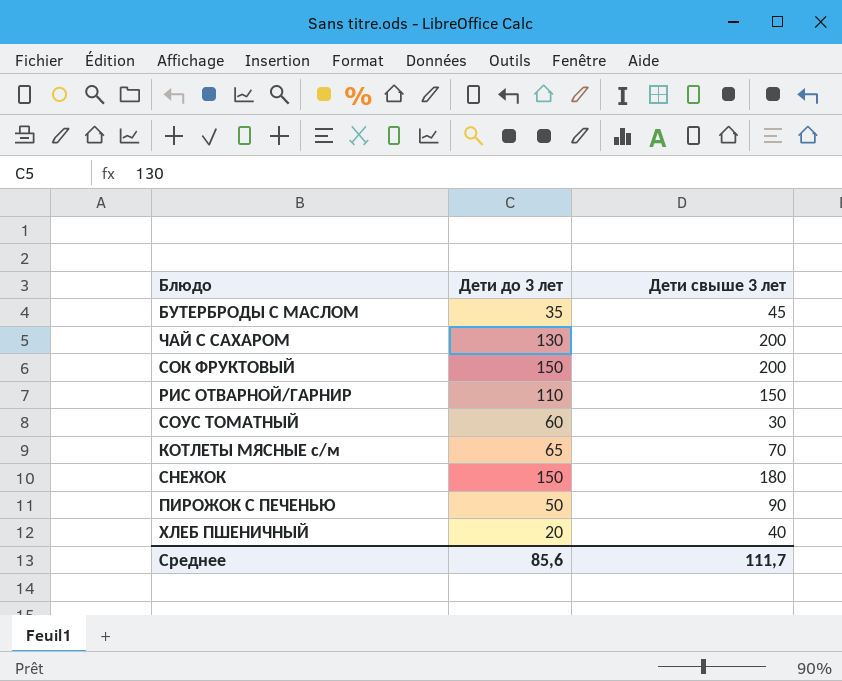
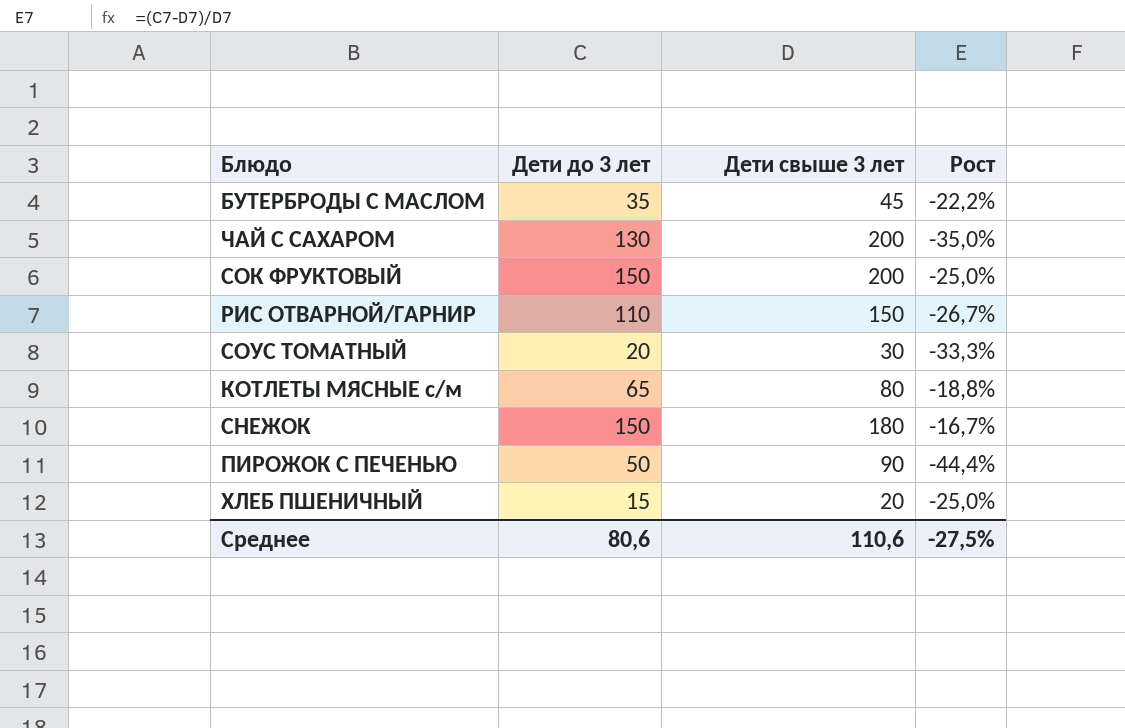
column Рост | formula: none -> ([Дети до 3 лет] - [Дети свыше 3 лет]) / [Дети свыше 3 лет]
СОУС ТОМАТНЫЙ | Дети до 3 лет: 60 -> 20
КОТЛЕТЫ МЯСНЫЕ с/м | Дети свыше 3 лет: 70 -> 80
ХЛЕБ ПШЕНИЧНЫЙ | Дети до 3 лет: 20 -> 15
ХЛЕБ ПШЕНИЧНЫЙ | Дети свыше 3 лет: 40 -> 20
Среднее | Дети до 3 лет: 85,6 -> 80,6
Среднее | Дети свыше 3 лет: 111,7 -> 110,6

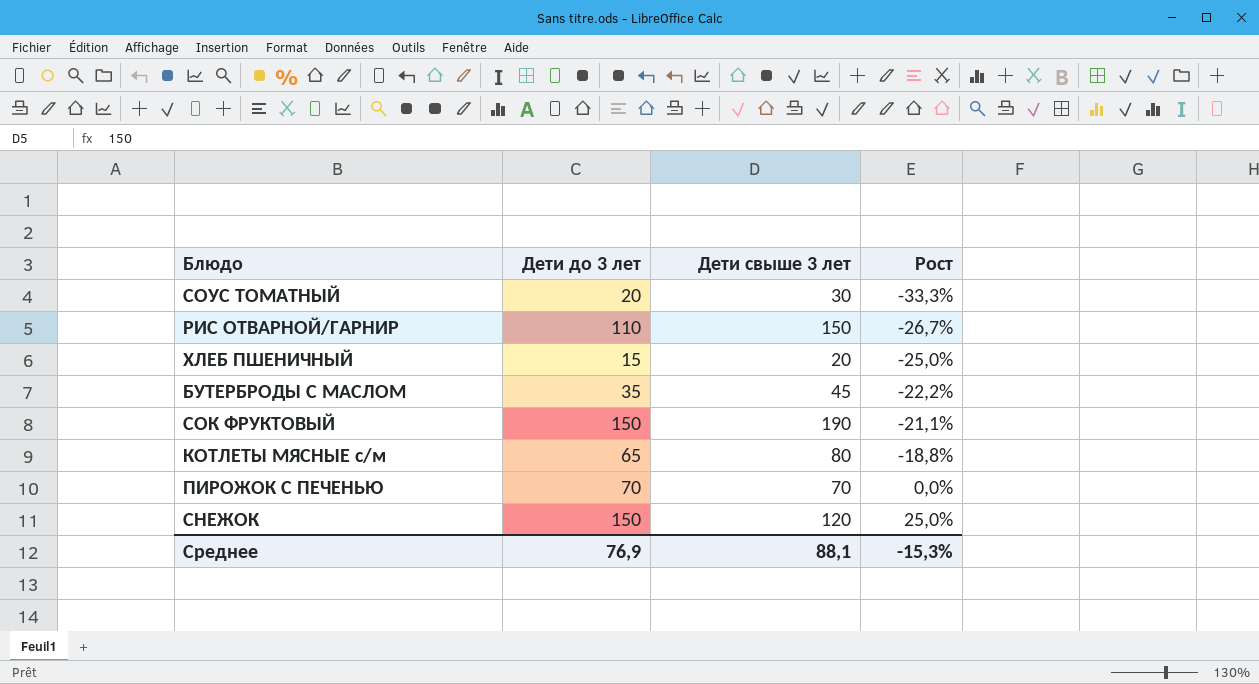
row order: none -> Рост ascending
row ЧАЙ С САХАРОМ: 130 | 200 | -35,0% -> none
СОК ФРУКТОВЫЙ | Дети свыше 3 лет: 200 -> 190
СОК ФРУКТОВЫЙ | Рост: -25,0% -> -21,1%
ПИРОЖОК С ПЕЧЕНЬЮ | Дети до 3 лет: 50 -> 70
ПИРОЖОК С ПЕЧЕНЬЮ | Дети свыше 3 лет: 90 -> 70
ПИРОЖОК С ПЕЧЕНЬЮ | Рост: -44,4% -> 0,0%
СНЕЖОК | Дети свыше 3 лет: 180 -> 120
СНЕЖОК | Рост: -16,7% -> 25,0%
Среднее | Дети до 3 лет: 80,6 -> 76,9
Среднее | Дети свыше 3 лет: 110,6 -> 88,1
Среднее | Рост: -27,5% -> -15,3%

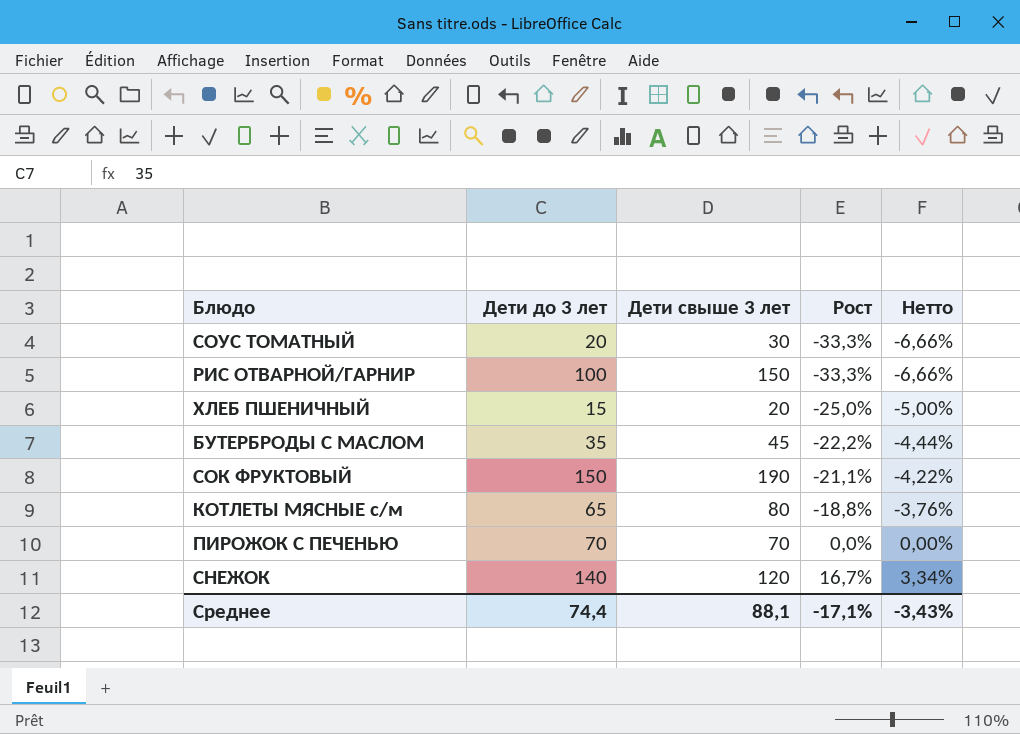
column Нетто | formula: none -> [Рост] * 0,2
РИС ОТВАРНОЙ/ГАРНИР | Дети до 3 лет: 110 -> 100
РИС ОТВАРНОЙ/ГАРНИР | Рост: -26,7% -> -33,3%
СНЕЖОК | Дети до 3 лет: 150 -> 140
СНЕЖОК | Рост: 25,0% -> 16,7%
Среднее | Дети до 3 лет: 76,9 -> 74,4
Среднее | Рост: -15,3% -> -17,1%

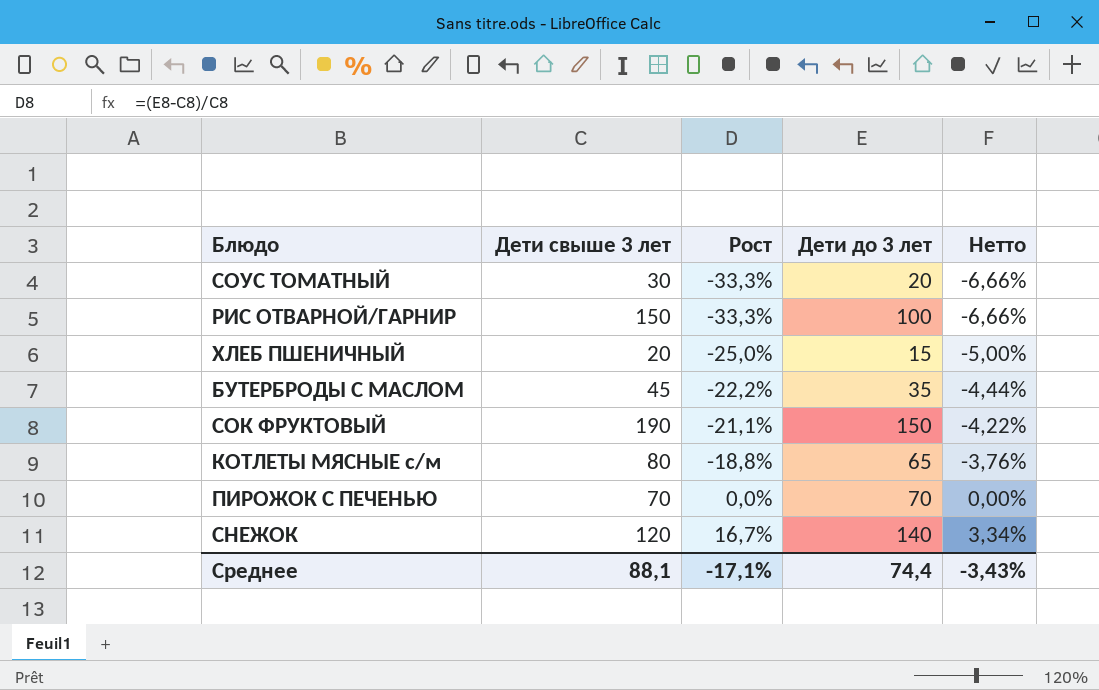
column Дети до 3 лет | position: 2 -> 4

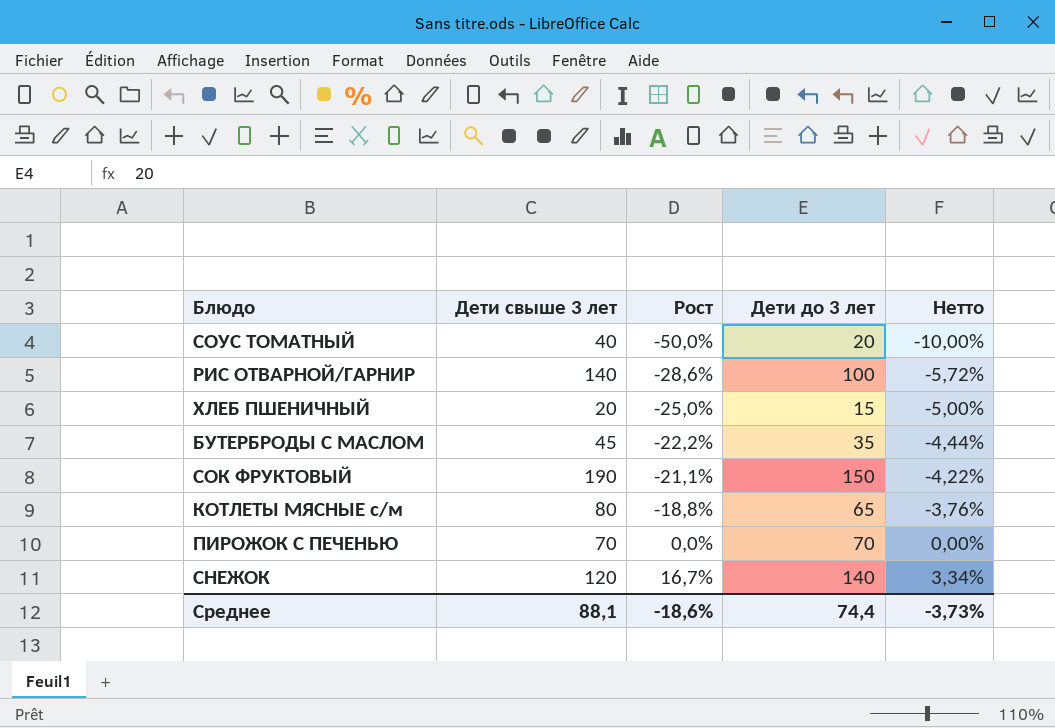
СОУС ТОМАТНЫЙ | Дети свыше 3 лет: 30 -> 40
СОУС ТОМАТНЫЙ | Рост: -33,3% -> -50,0%
СОУС ТОМАТНЫЙ | Нетто: -6,66% -> -10,00%
РИС ОТВАРНОЙ/ГАРНИР | Дети свыше 3 лет: 150 -> 140
РИС ОТВАРНОЙ/ГАРНИР | Рост: -33,3% -> -28,6%
РИС ОТВАРНОЙ/ГАРНИР | Нетто: -6,66% -> -5,72%
Среднее | Рост: -17,1% -> -18,6%
Среднее | Нетто: -3,43% -> -3,73%

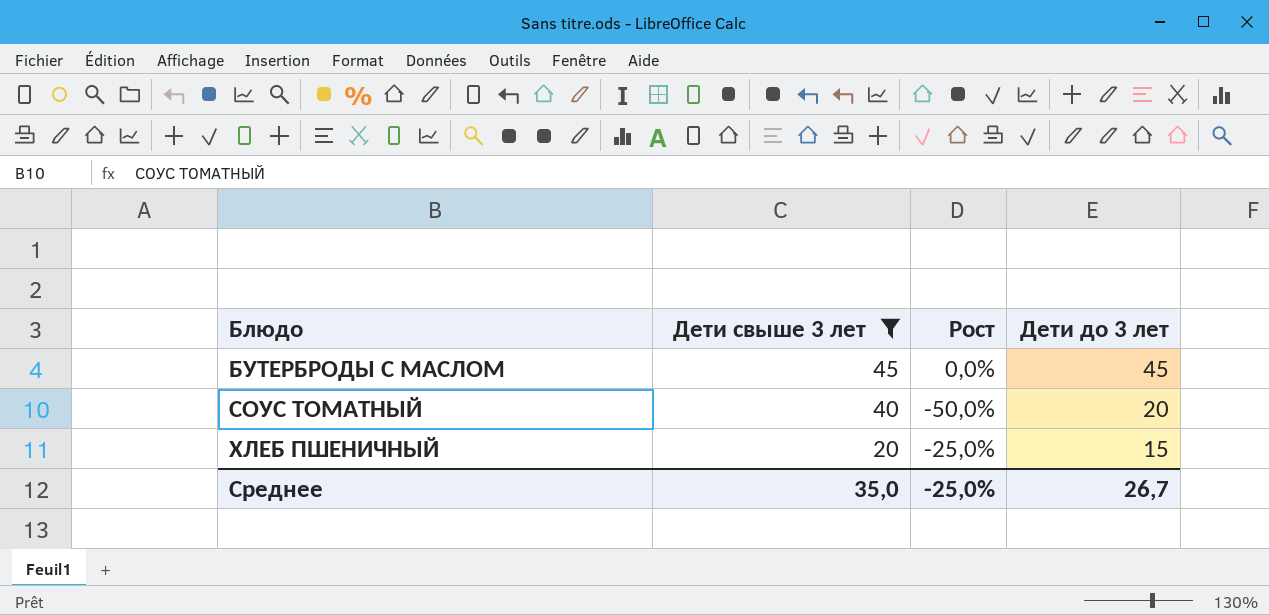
filter: none -> Дети свыше 3 лет <= 45
row order: Рост ascending -> Блюдо ascending
column Нетто | formula: [Рост] * 0,2 -> none
БУТЕРБРОДЫ С МАСЛОМ | Рост: -22,2% -> 0,0%
БУТЕРБРОДЫ С МАСЛОМ | Дети до 3 лет: 35 -> 45
Среднее | Дети свыше 3 лет: 88,1 -> 35,0
Среднее | Рост: -18,6% -> -25,0%
Среднее | Дети до 3 лет: 74,4 -> 26,7

